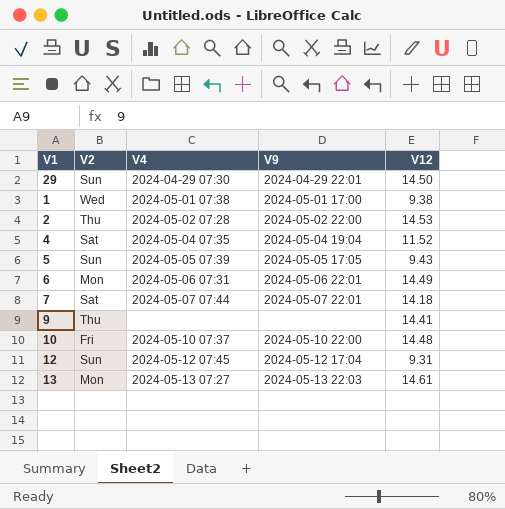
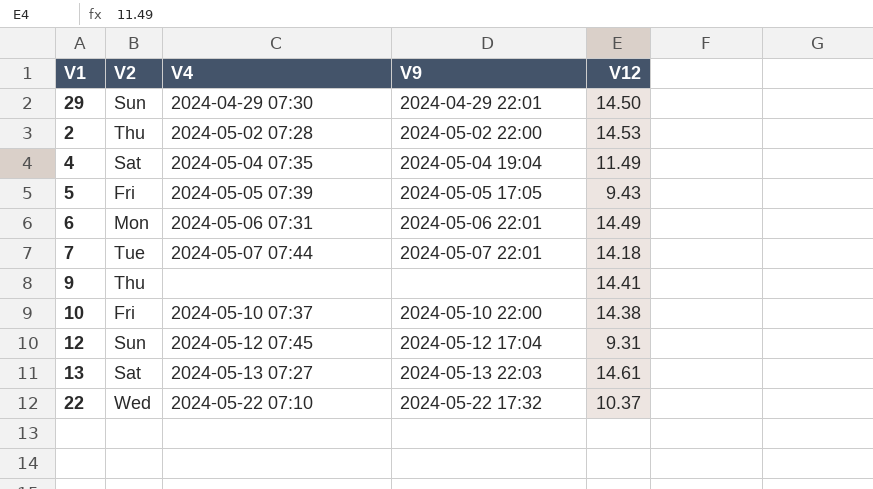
row 1: Wed | 2024-05-01 07:38 | 2024-05-01 17:00 | 9.38 -> none
4 | V12: 11.52 -> 11.49
5 | V2: Sun -> Fri
7 | V2: Sat -> Tue
10 | V12: 14.48 -> 14.38
13 | V2: Mon -> Sat
row 22: none -> Wed | 2024-05-22 07:10 | 2024-05-22 17:32 | 10.37

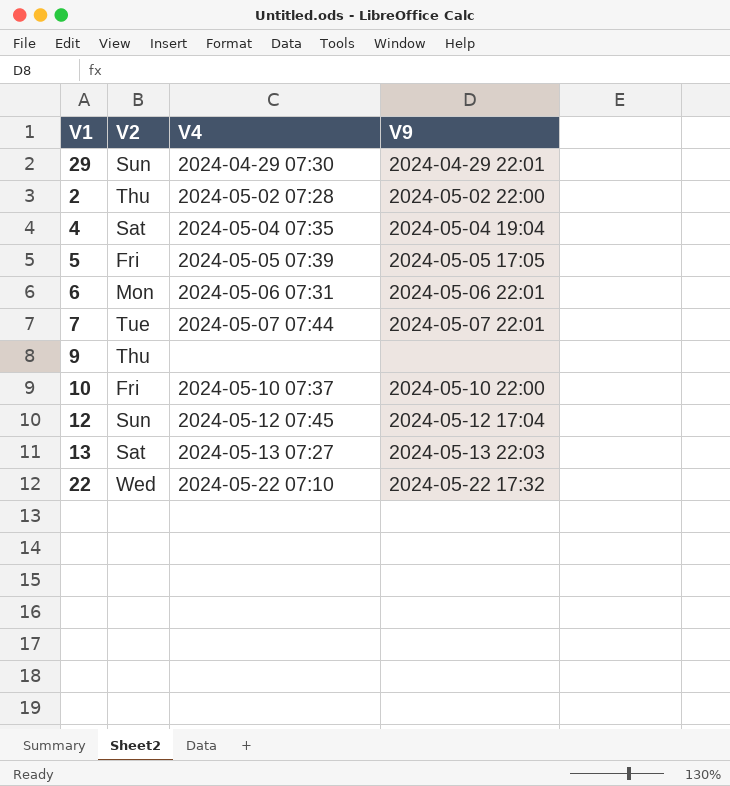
column V12 | position: 5 -> none

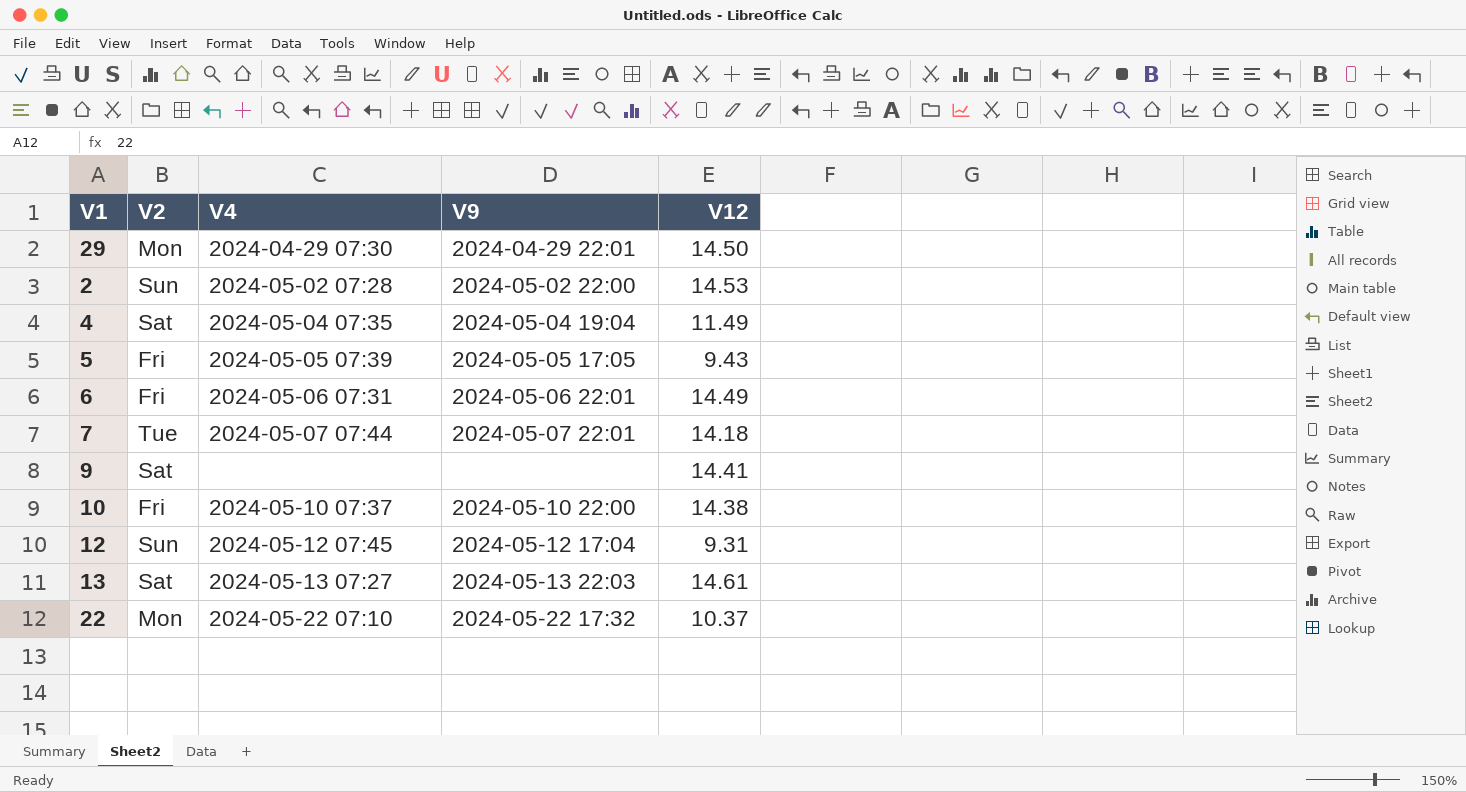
column V12 | position: none -> 5
29 | V2: Sun -> Mon
2 | V2: Thu -> Sun
6 | V2: Mon -> Fri
9 | V2: Thu -> Sat
22 | V2: Wed -> Mon

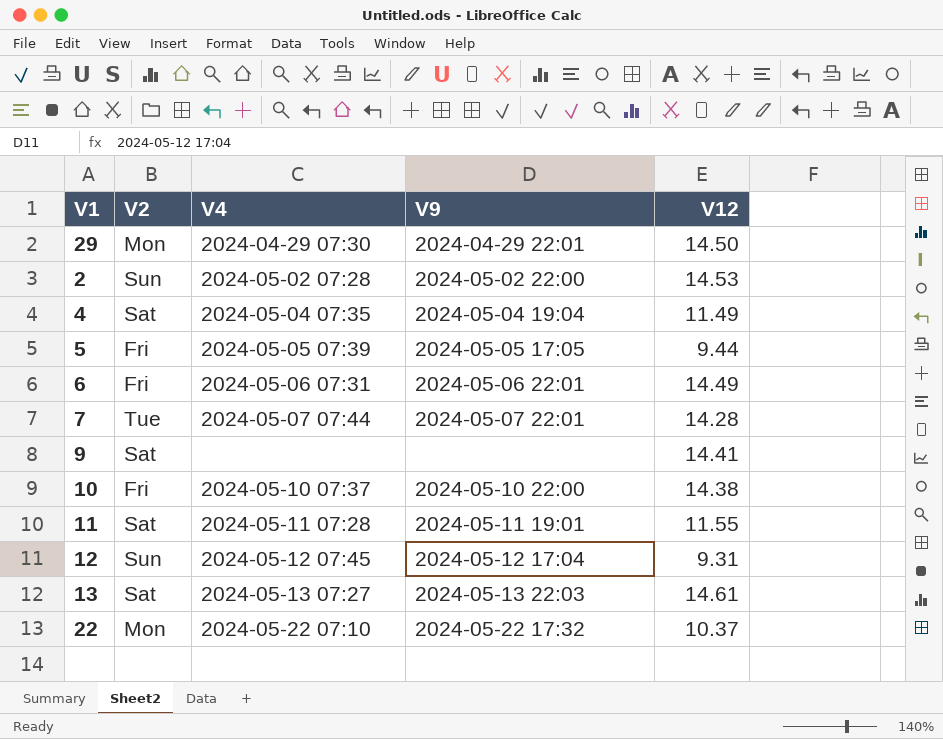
5 | V12: 9.43 -> 9.44
7 | V12: 14.18 -> 14.28
row 11: none -> Sat | 2024-05-11 07:28 | 2024-05-11 19:01 | 11.55

